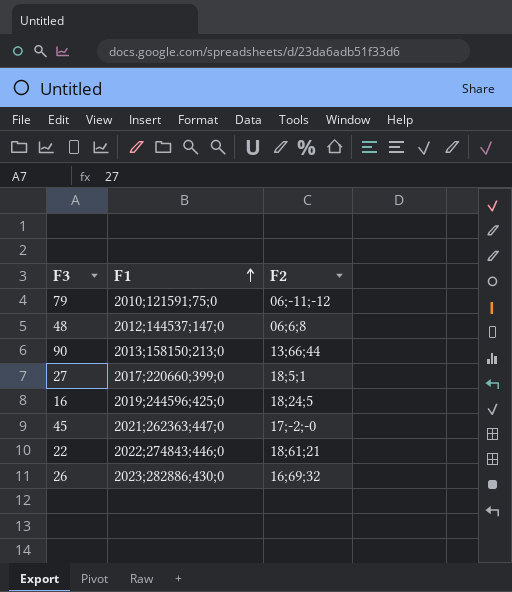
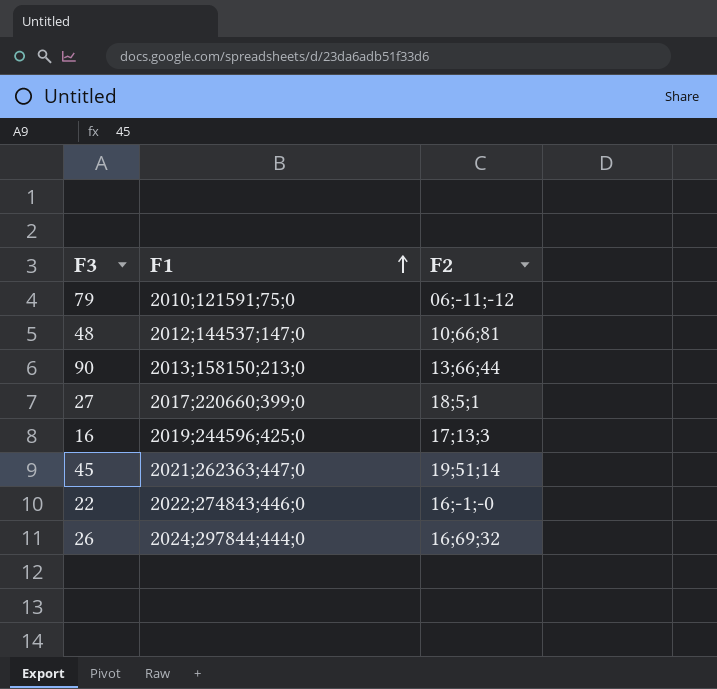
48 | F2: 06;6;8 -> 10;66;81
16 | F2: 18;24;5 -> 17;13;3
45 | F2: 17;-2;-0 -> 19;51;14
22 | F2: 18;61;21 -> 16;-1;-0
26 | F1: 2023;282886;430;0 -> 2024;297844;444;0

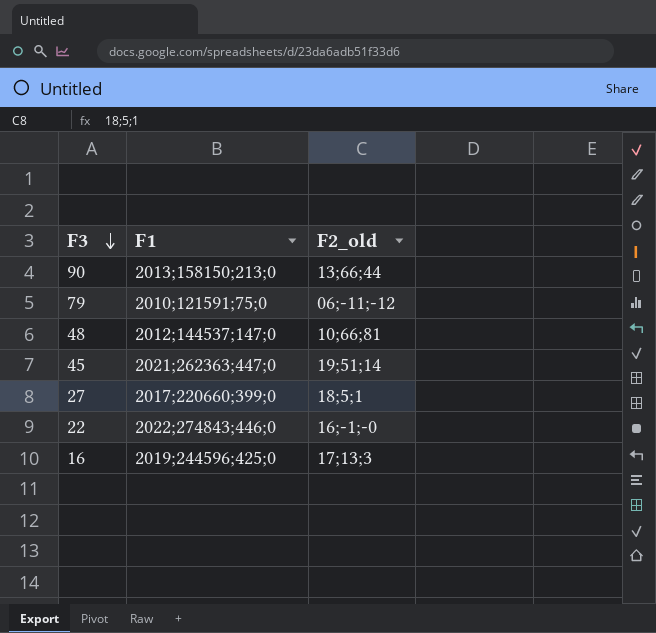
row order: F1 ascending -> F3 descending
column name: F2 -> F2_old
row 26: 2024;297844;444;0 | 16;69;32 -> none

